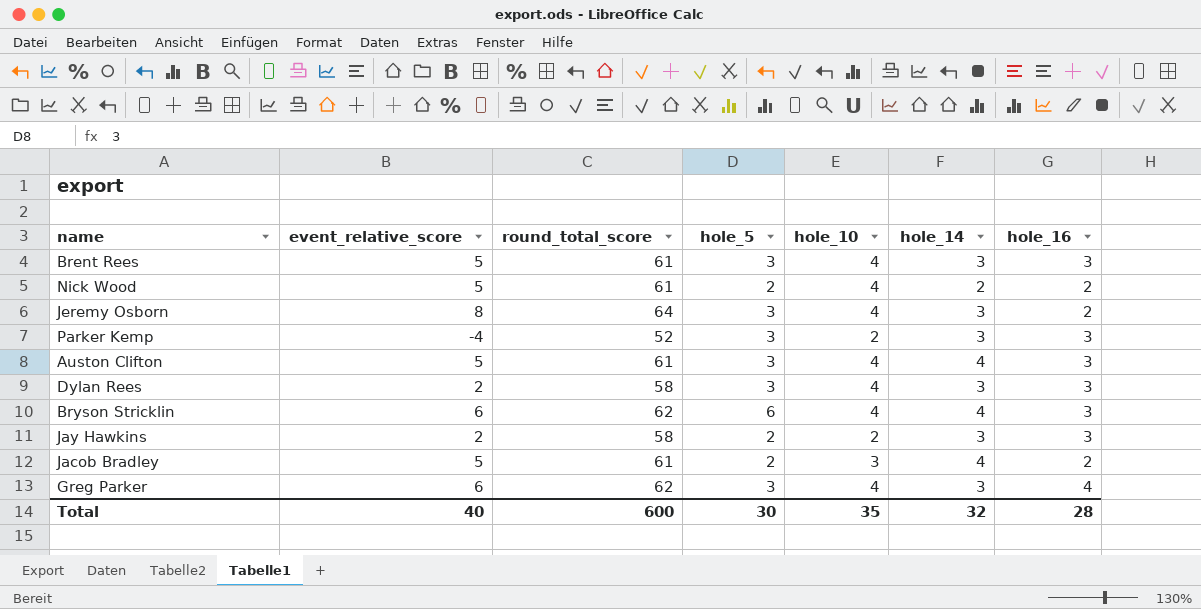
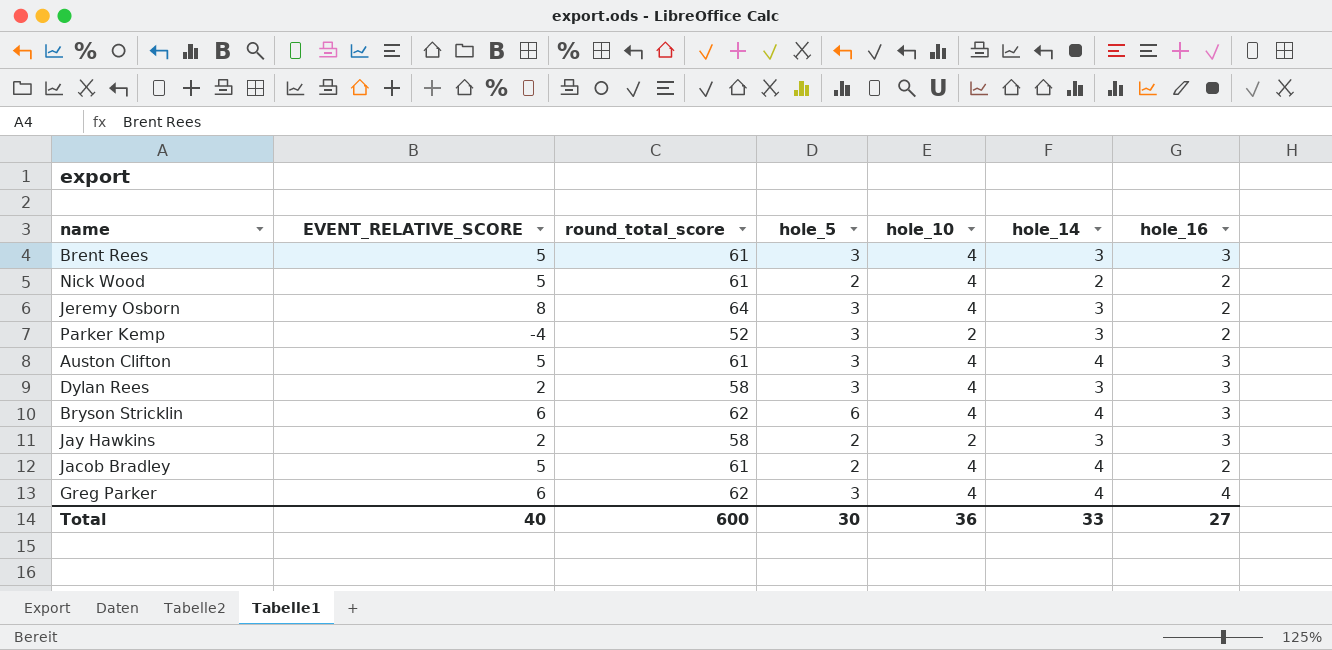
column name: event_relative_score -> EVENT_RELATIVE_SCORE
Parker Kemp | hole_16: 3 -> 2
Jacob Bradley | hole_10: 3 -> 4
Greg Parker | hole_14: 3 -> 4
Total | hole_10: 35 -> 36
Total | hole_14: 32 -> 33
Total | hole_16: 28 -> 27

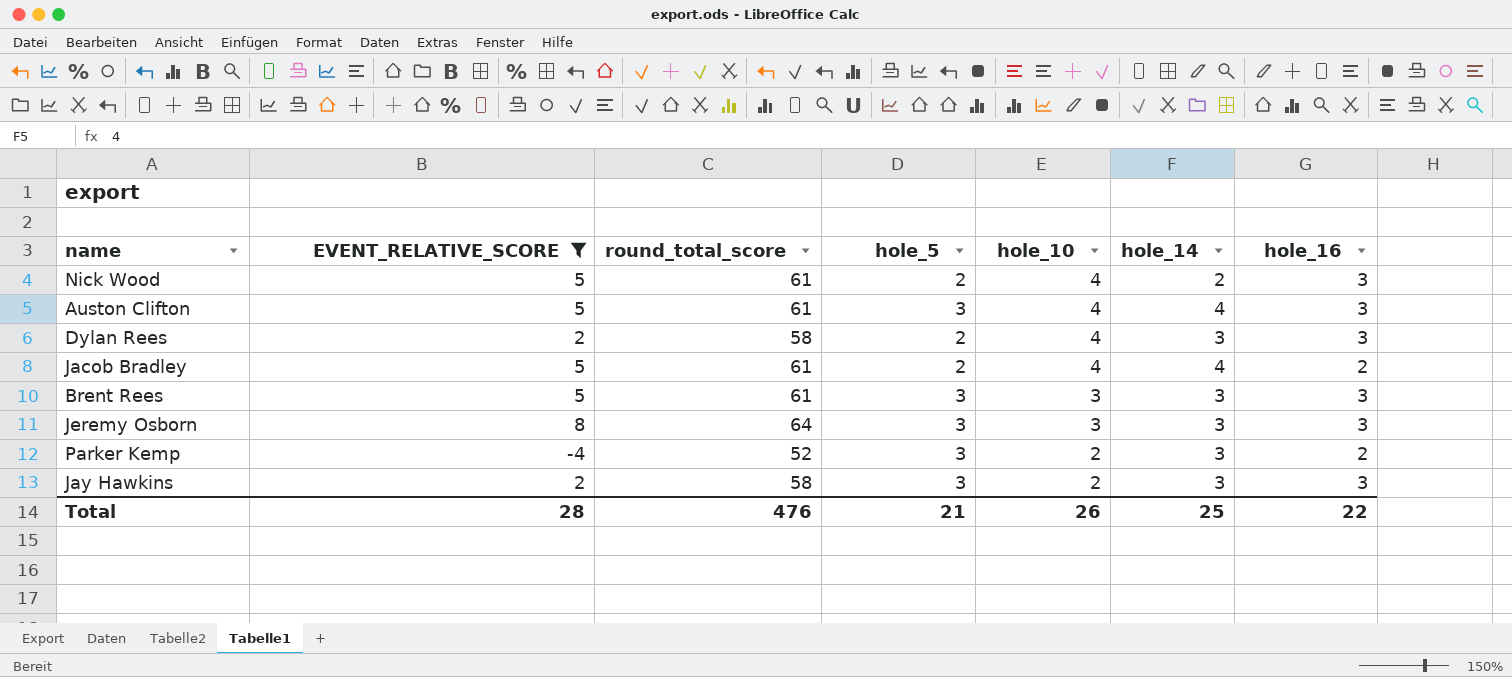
filter: none -> EVENT_RELATIVE_SCORE != 6
row order: none -> hole_10 descending
Nick Wood | hole_16: 2 -> 3
Dylan Rees | hole_5: 3 -> 2
Brent Rees | hole_10: 4 -> 3
Jeremy Osborn | hole_10: 4 -> 3
Jeremy Osborn | hole_16: 2 -> 3
Jay Hawkins | hole_5: 2 -> 3
Total | EVENT_RELATIVE_SCORE: 40 -> 28
Total | round_total_score: 600 -> 476
Total | hole_5: 30 -> 21
Total | hole_10: 36 -> 26
Total | hole_14: 33 -> 25
Total | hole_16: 27 -> 22

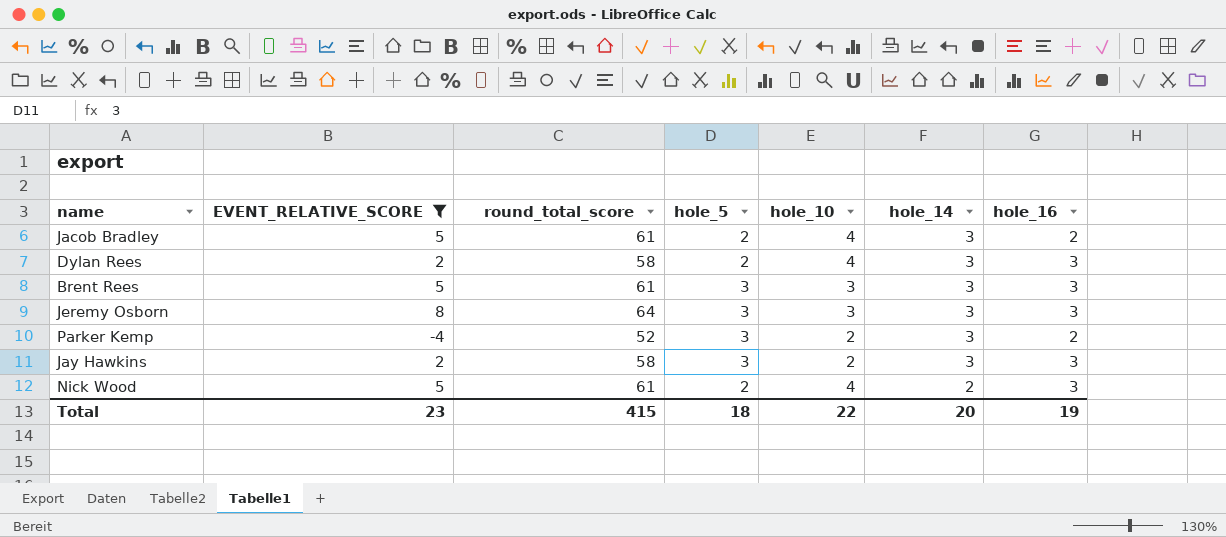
row order: hole_10 descending -> hole_14 descending
row Auston Clifton: 5 | 61 | 3 | 4 | 4 | 3 -> none
Jacob Bradley | hole_14: 4 -> 3
Total | EVENT_RELATIVE_SCORE: 28 -> 23
Total | round_total_score: 476 -> 415
Total | hole_5: 21 -> 18
Total | hole_10: 26 -> 22
Total | hole_14: 25 -> 20
Total | hole_16: 22 -> 19

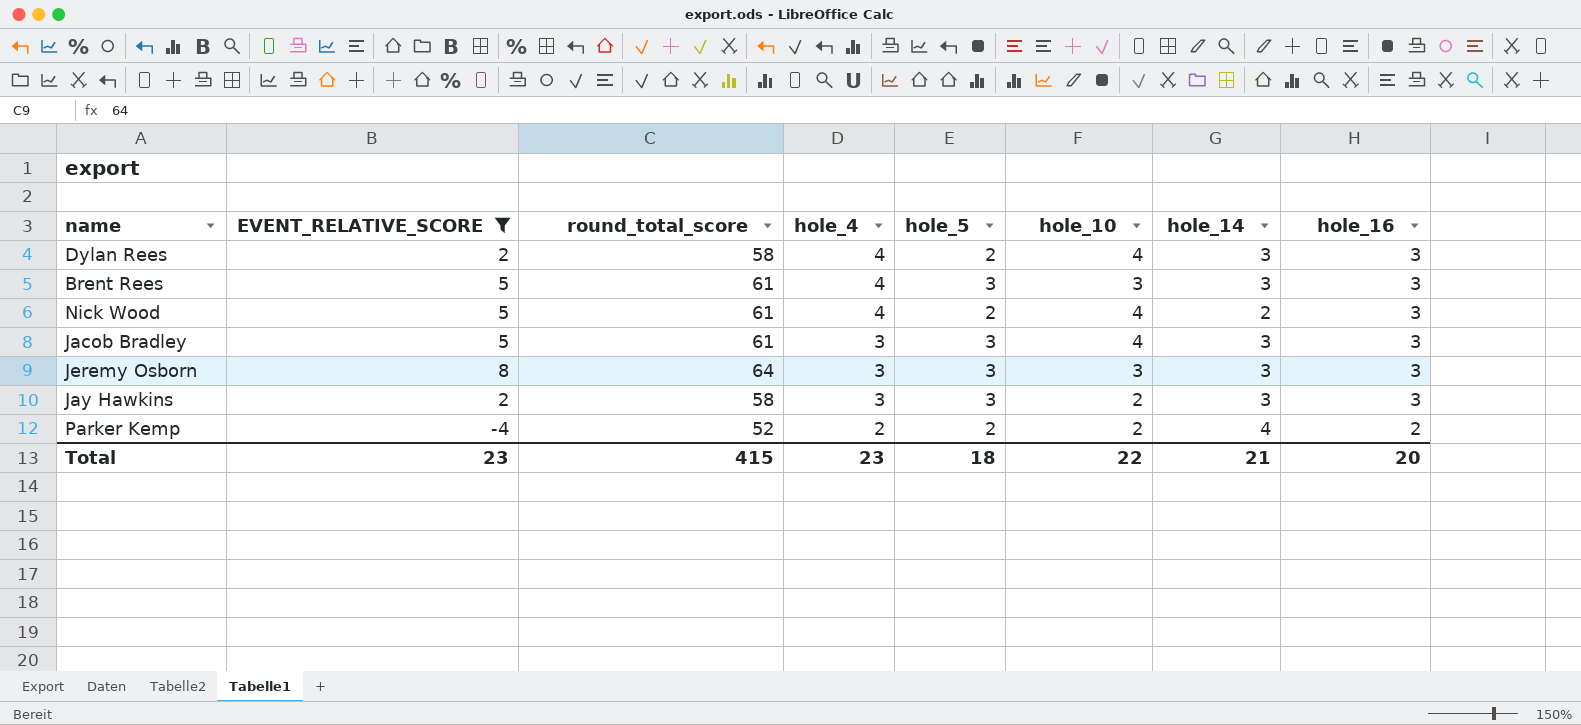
row order: hole_14 descending -> hole_4 descending
column hole_4 | position: none -> 4
Jacob Bradley | hole_5: 2 -> 3
Jacob Bradley | hole_16: 2 -> 3
Parker Kemp | hole_5: 3 -> 2
Parker Kemp | hole_14: 3 -> 4
Total | hole_14: 20 -> 21
Total | hole_16: 19 -> 20

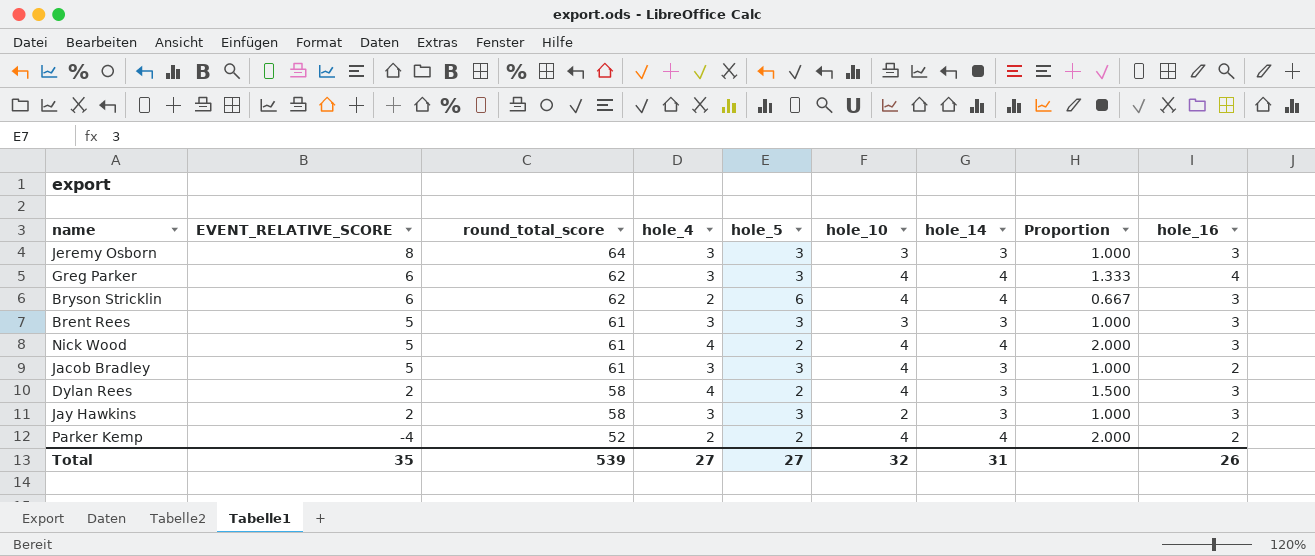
filter: EVENT_RELATIVE_SCORE != 6 -> none
row order: hole_4 descending -> EVENT_RELATIVE_SCORE descending
column Proportion | formula: none -> [hole_14] / [hole_5]
Brent Rees | hole_4: 4 -> 3
Nick Wood | hole_14: 2 -> 4
Jacob Bradley | hole_16: 3 -> 2
Parker Kemp | hole_10: 2 -> 4
Total | EVENT_RELATIVE_SCORE: 23 -> 35
Total | round_total_score: 415 -> 539
Total | hole_4: 23 -> 27
Total | hole_5: 18 -> 27
Total | hole_10: 22 -> 32
Total | hole_14: 21 -> 31
Total | hole_16: 20 -> 26

